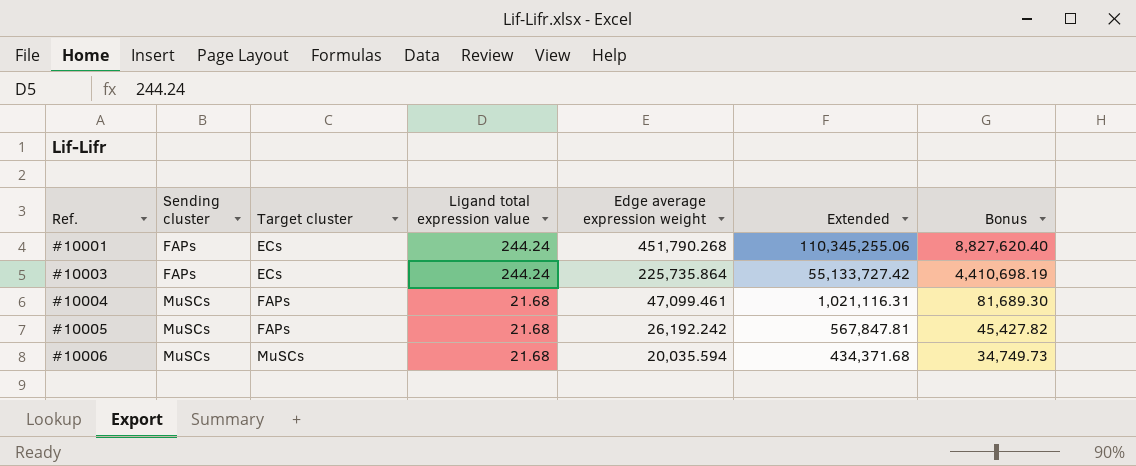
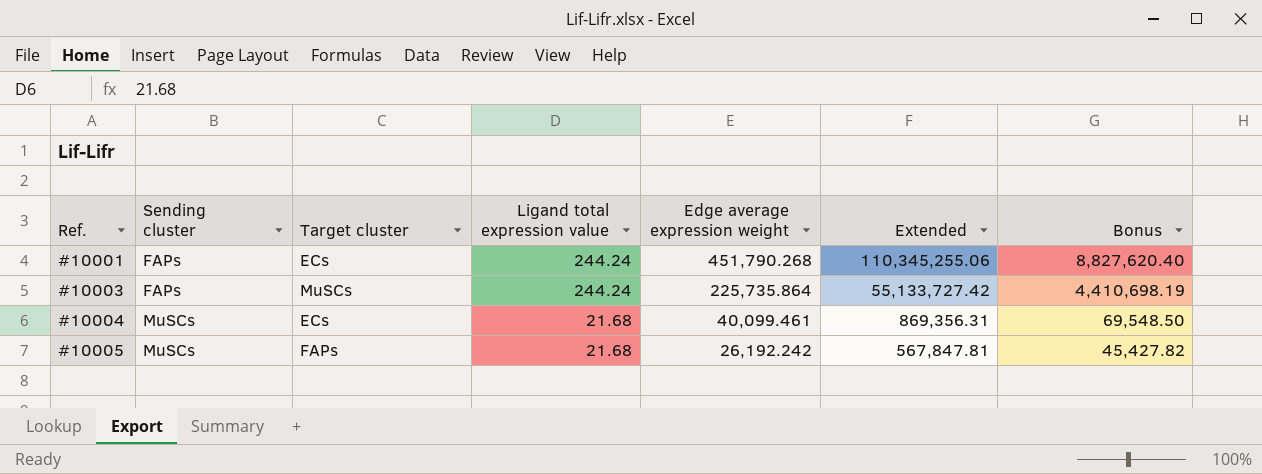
row #10006: MuSCs | MuSCs | 21.68 | 20,035.594 | 434,371.68 | 34,749.73 -> none
#10003 | Target cluster: ECs -> MuSCs
#10004 | Target cluster: FAPs -> ECs
#10004 | Edge average expression weight: 47,099.461 -> 40,099.461
#10004 | Extended: 1,021,116.31 -> 869,356.31
#10004 | Bonus: 81,689.30 -> 69,548.50

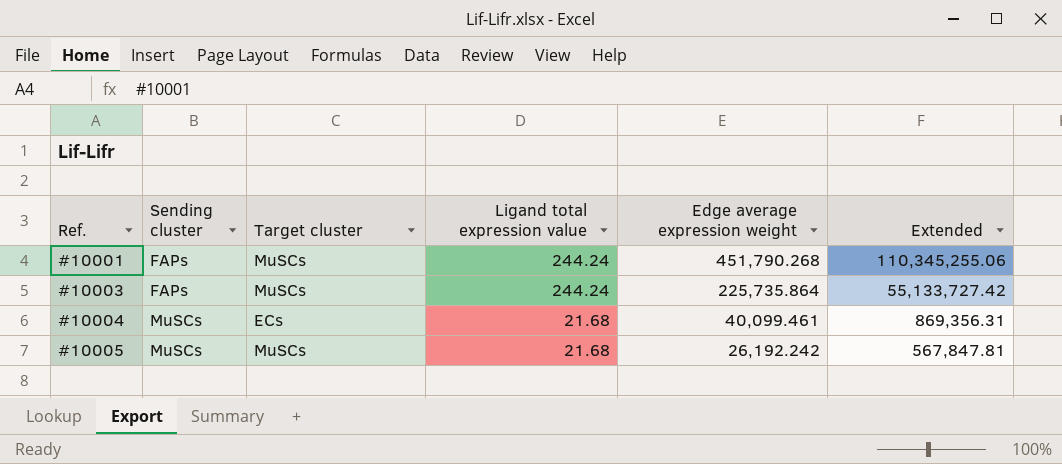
column Bonus | formula: [Extended] * 0.08 -> none
#10001 | Target cluster: ECs -> MuSCs
#10005 | Target cluster: FAPs -> MuSCs

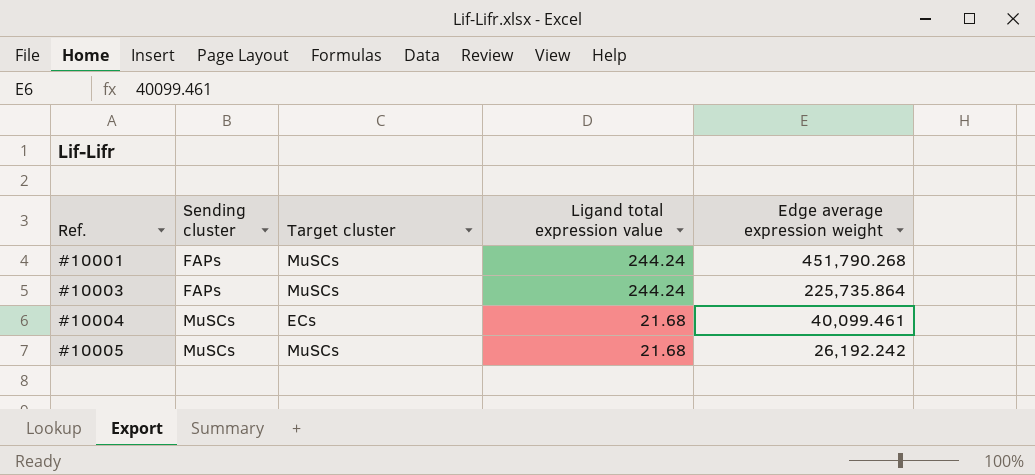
column Extended | formula: [Ligand total expression value] * [Edge average expression weight] -> none

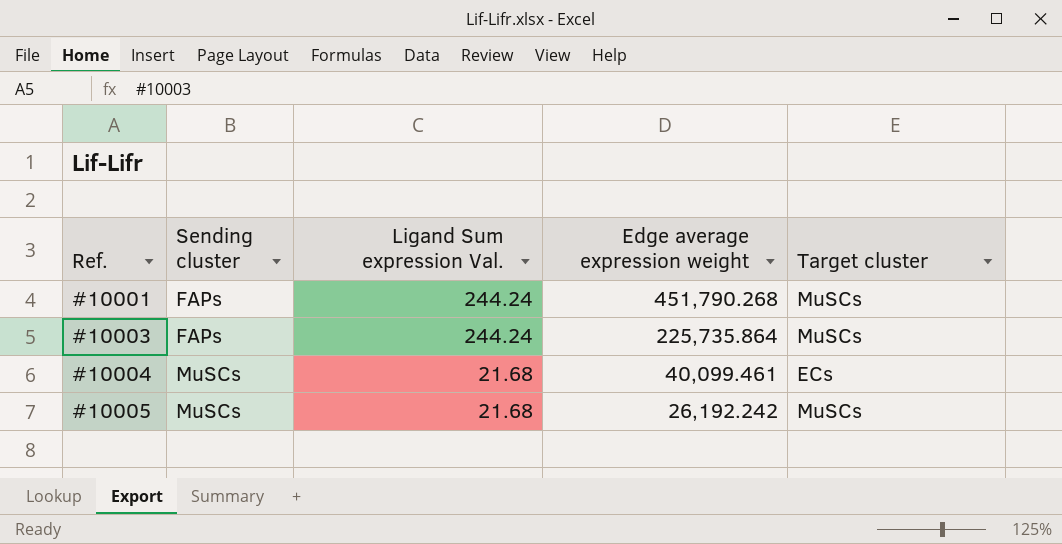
column name: Ligand total expression value -> Ligand Sum expression Val.
column Target cluster | position: 3 -> 5

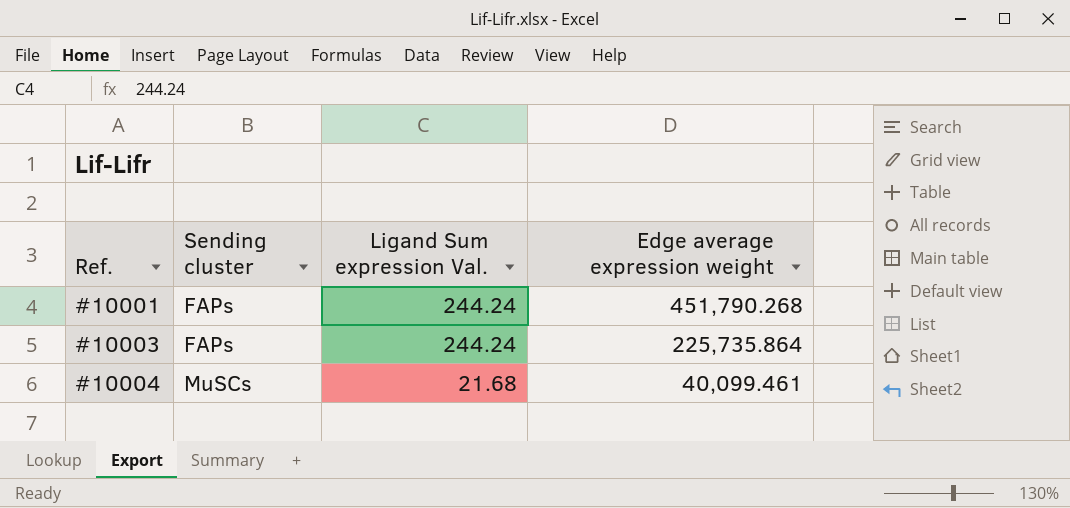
column Target cluster | position: 5 -> none
row #10005: MuSCs | 21.68 | 26,192.242 | MuSCs -> none

